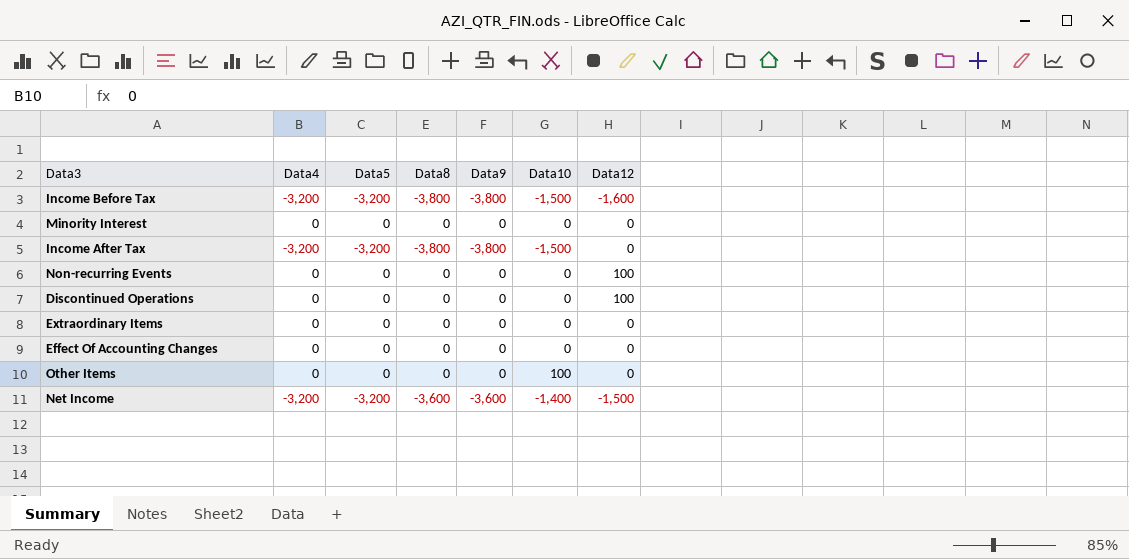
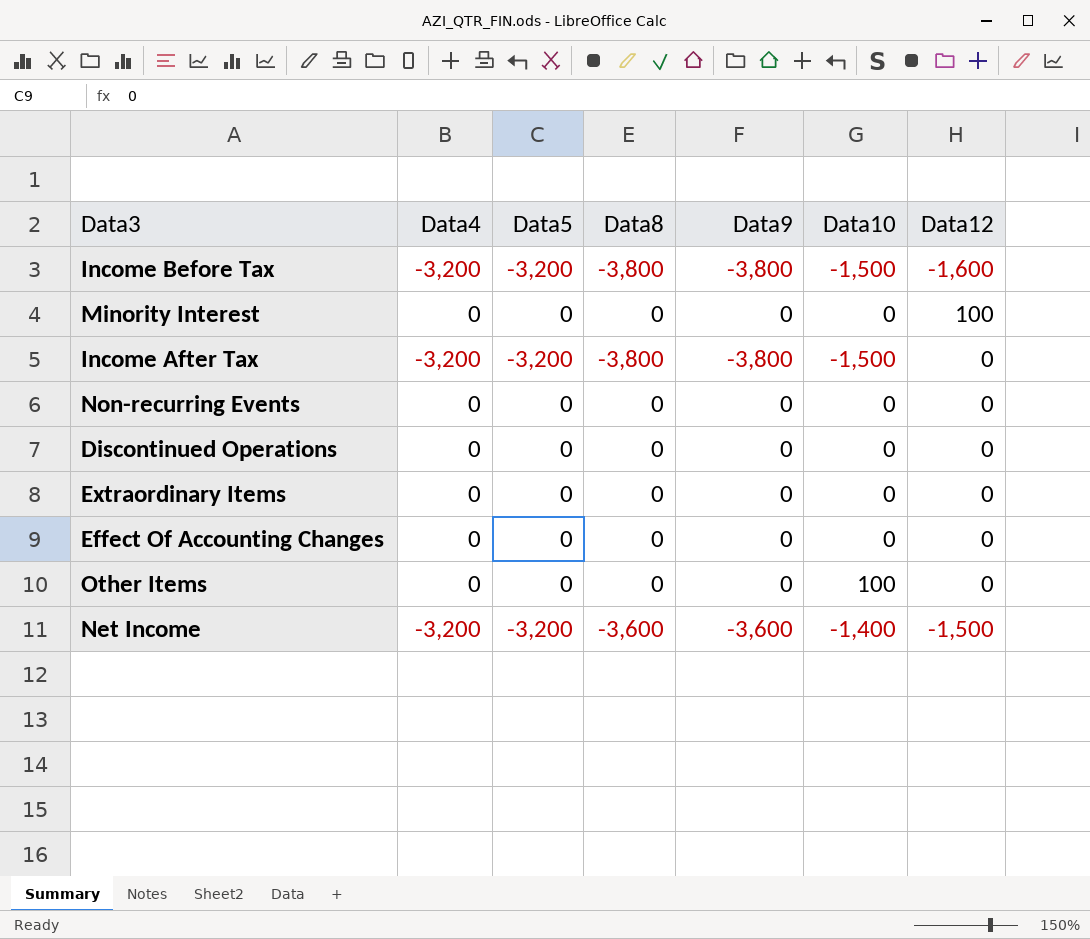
Minority Interest | Data12: 0 -> 100
Non-recurring Events | Data12: 100 -> 0
Discontinued Operations | Data12: 100 -> 0

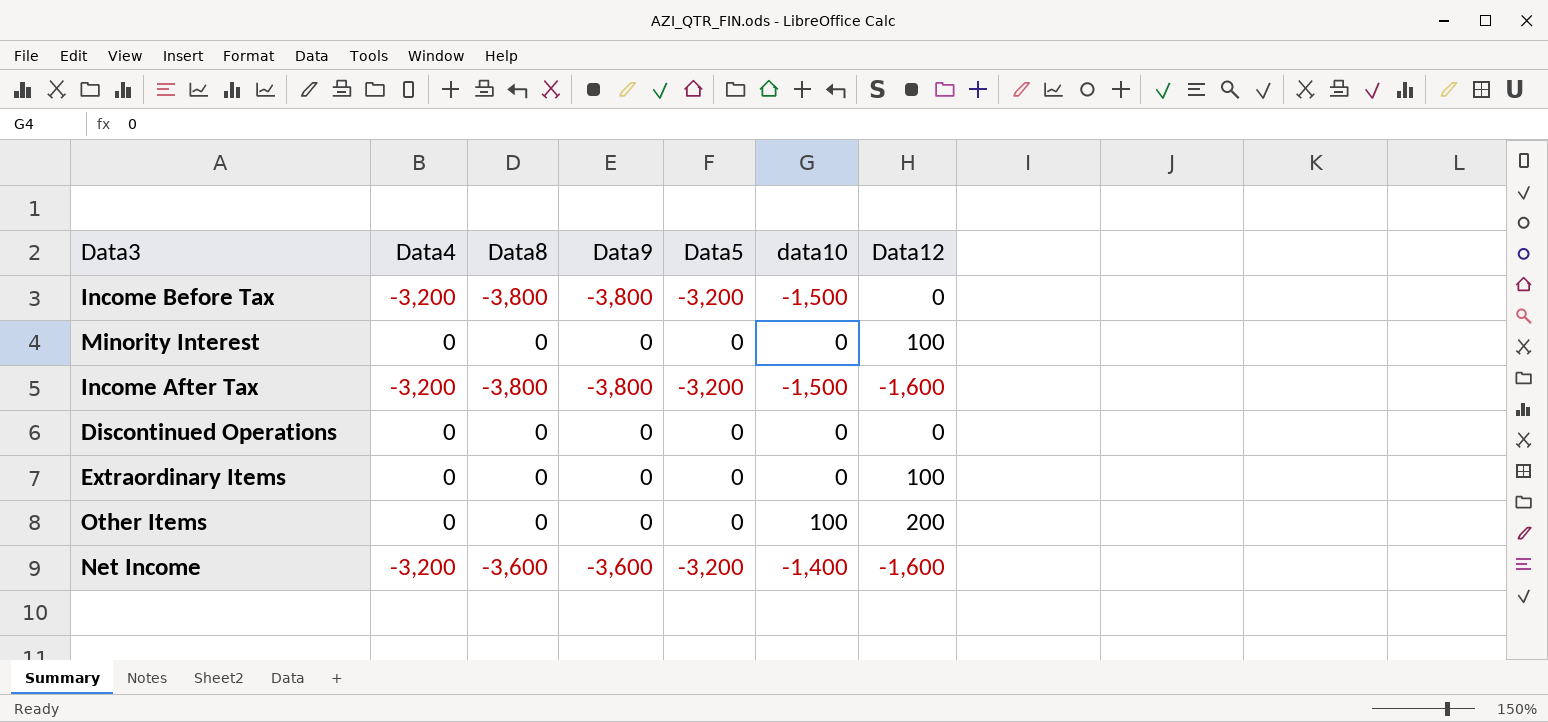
column Data5 | position: 3 -> 5
column name: Data10 -> data10
row Non-recurring Events: 0 | 0 | 0 | 0 | 0 | 0 -> none
row Effect Of Accounting Changes: 0 | 0 | 0 | 0 | 0 | 0 -> none
Income Before Tax | Data12: -1,600 -> 0
Income After Tax | Data12: 0 -> -1,600
Extraordinary Items | Data12: 0 -> 100
Other Items | Data12: 0 -> 200
Net Income | Data12: -1,500 -> -1,600

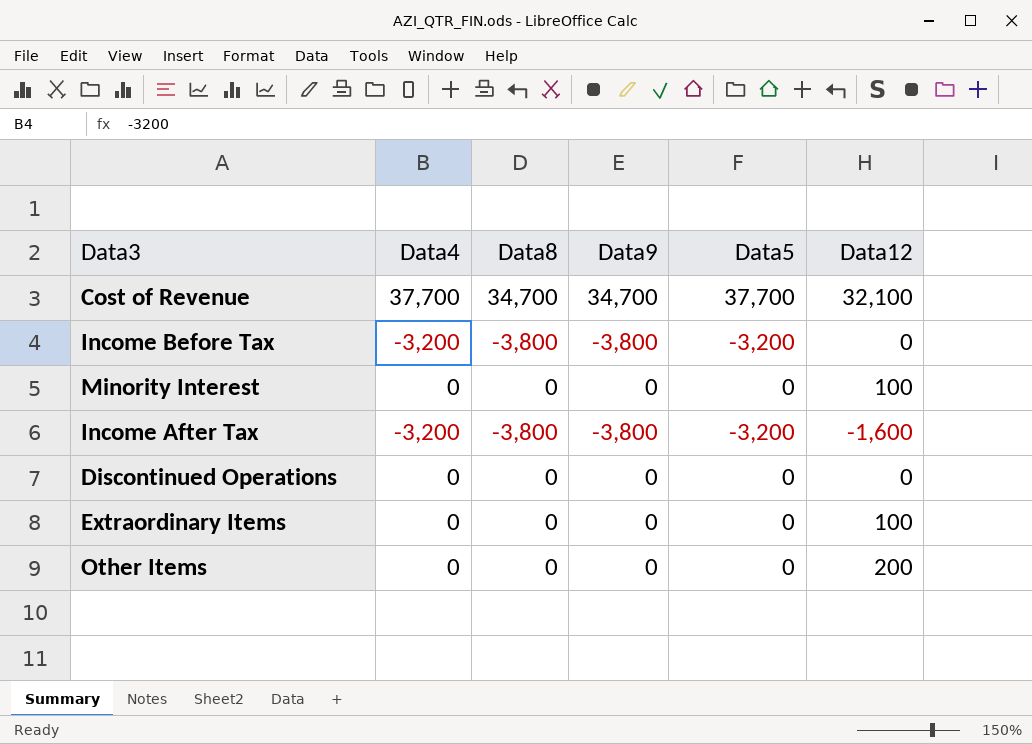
column data10 | position: 6 -> none
row Net Income: -3,200 | -3,600 | -3,600 | -3,200 | -1,400 | -1,600 -> none
row Cost of Revenue: none -> 37,700 | 34,700 | 34,700 | 37,700 | 32,100

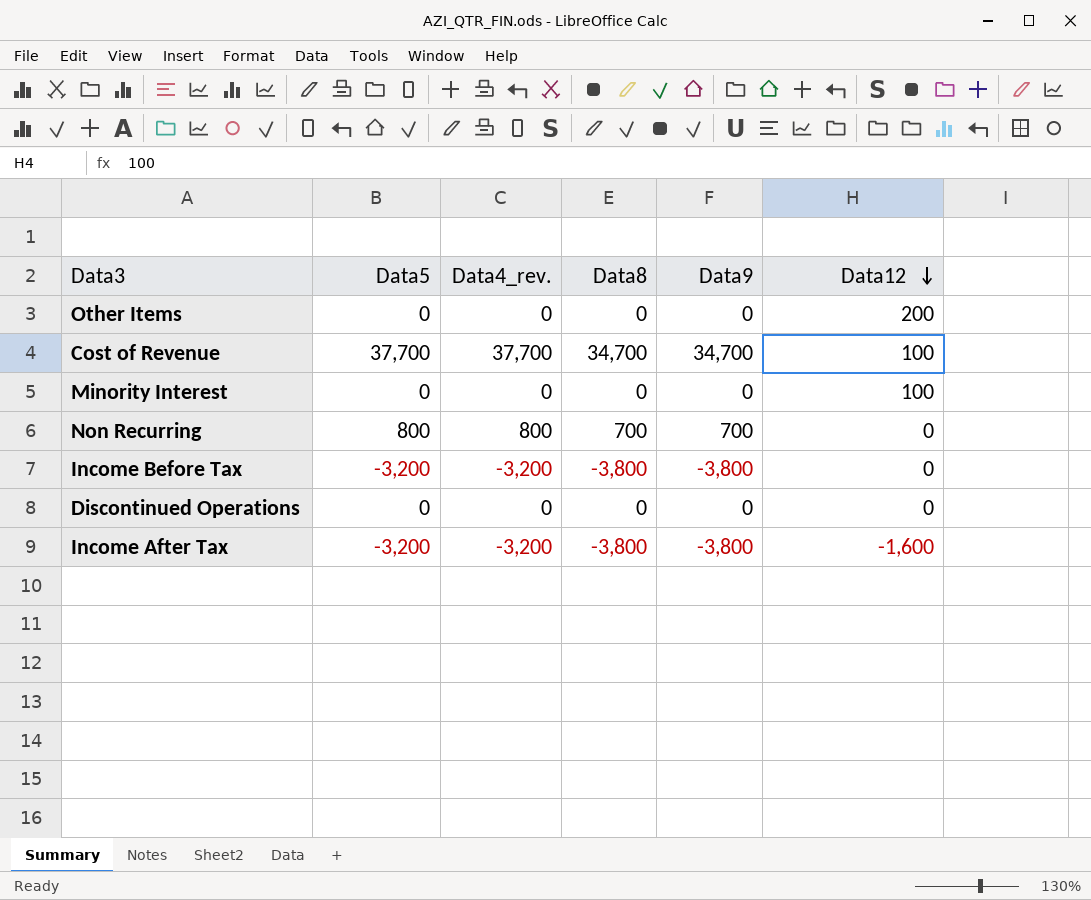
row order: none -> Data12 descending
column Data5 | position: 5 -> 2
column name: Data4 -> Data4_rev.
row Extraordinary Items: 0 | 0 | 0 | 0 | 100 -> none
Cost of Revenue | Data12: 32,100 -> 100
row Non Recurring: none -> 800 | 800 | 700 | 700 | 0

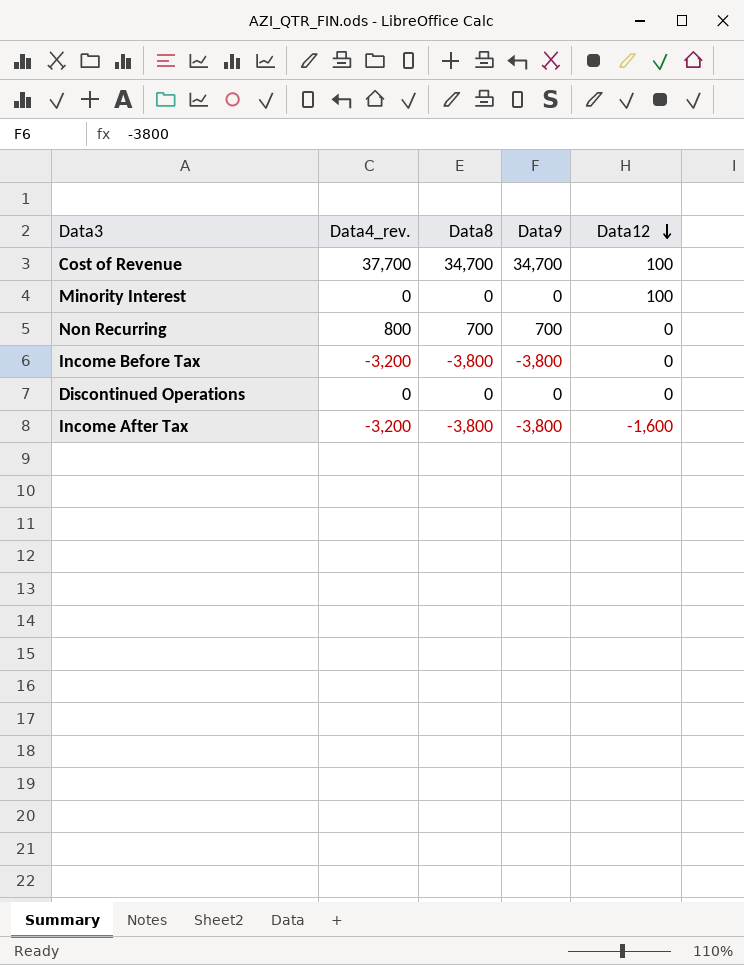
column Data5 | position: 2 -> none
row Other Items: 0 | 0 | 0 | 0 | 200 -> none

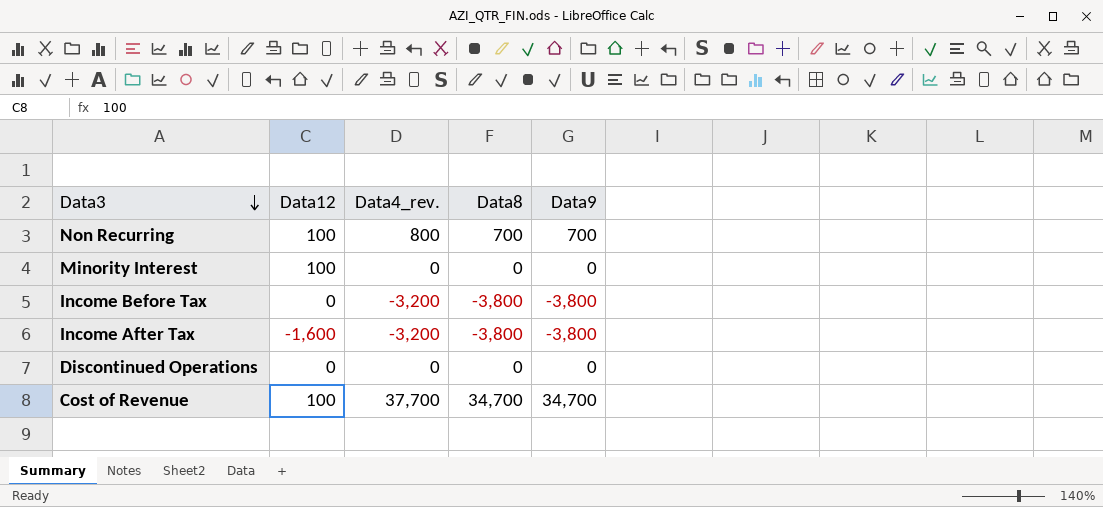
row order: Data12 descending -> Data3 descending
column Data12 | position: 5 -> 2
Non Recurring | Data12: 0 -> 100

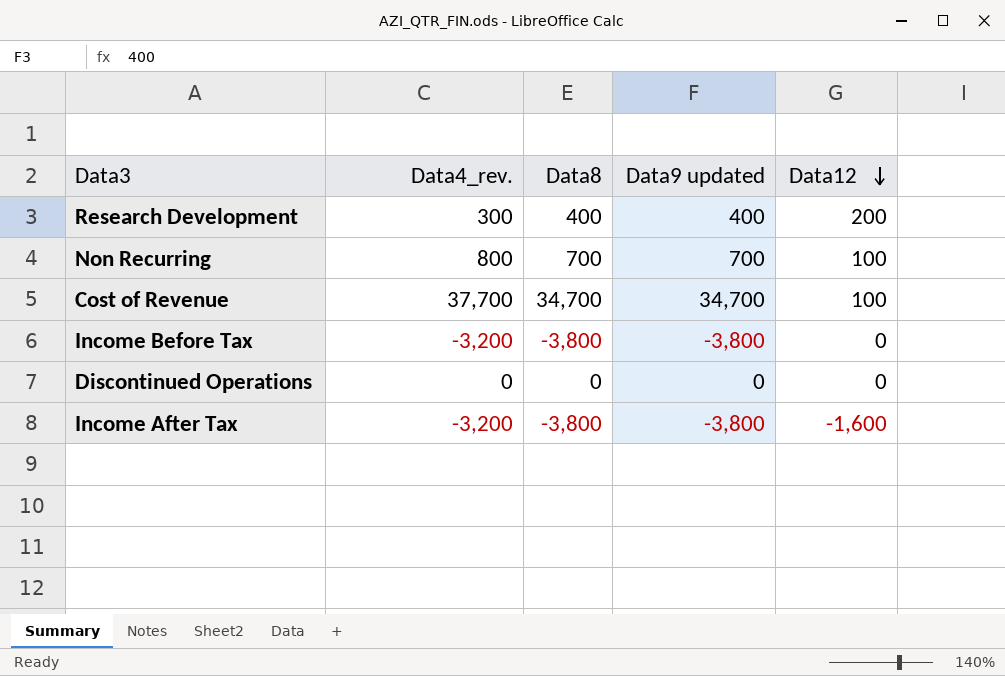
row order: Data3 descending -> Data12 descending
column name: Data9 -> Data9 updated
column Data12 | position: 2 -> 5
row Minority Interest: 100 | 0 | 0 | 0 -> none
row Research Development: none -> 300 | 400 | 400 | 200

